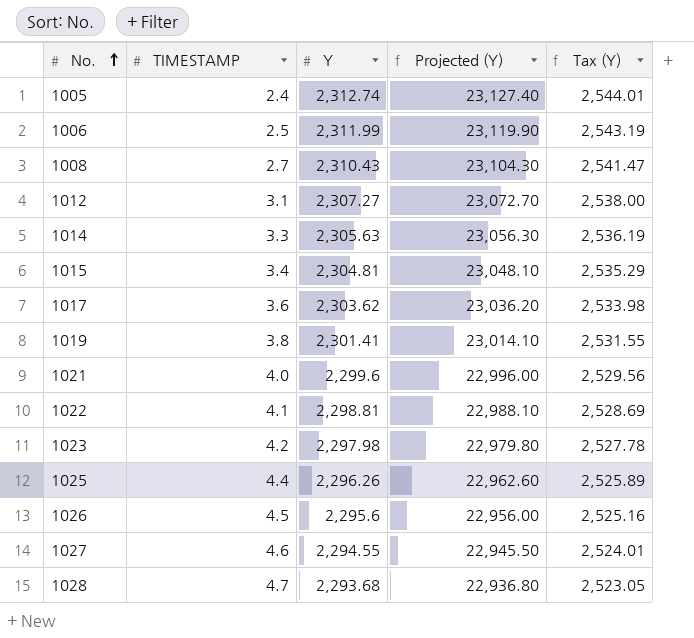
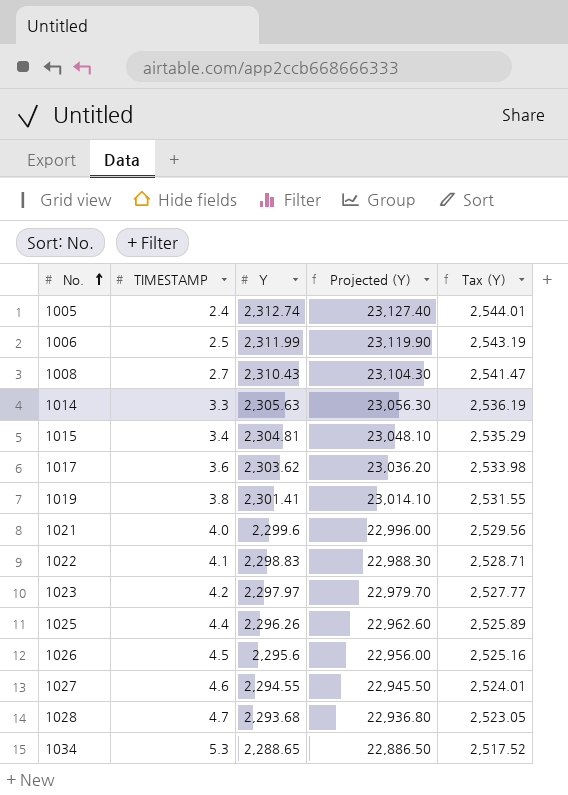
row 1012: 3.1 | 2,307.27 | 23,072.70 | 2,538.00 -> none
1022 | Y: 2,298.81 -> 2,298.83
1022 | Projected (Y): 22,988.10 -> 22,988.30
1022 | Tax (Y): 2,528.69 -> 2,528.71
1023 | Y: 2,297.98 -> 2,297.97
1023 | Projected (Y): 22,979.80 -> 22,979.70
1023 | Tax (Y): 2,527.78 -> 2,527.77
row 1034: none -> 5.3 | 2,288.65 | 22,886.50 | 2,517.52

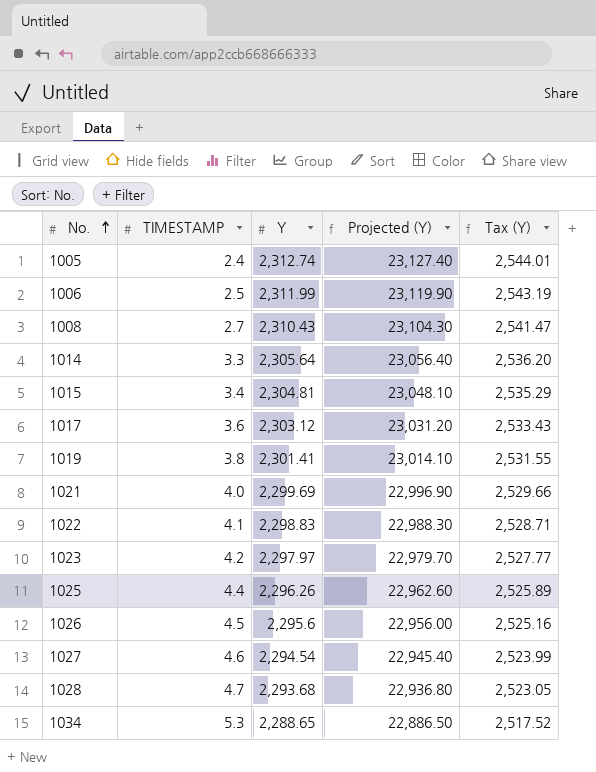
1014 | Y: 2,305.63 -> 2,305.64
1014 | Projected (Y): 23,056.30 -> 23,056.40
1014 | Tax (Y): 2,536.19 -> 2,536.20
1017 | Y: 2,303.62 -> 2,303.12
1017 | Projected (Y): 23,036.20 -> 23,031.20
1017 | Tax (Y): 2,533.98 -> 2,533.43
1021 | Y: 2,299.6 -> 2,299.69
1021 | Projected (Y): 22,996.00 -> 22,996.90
1021 | Tax (Y): 2,529.56 -> 2,529.66
1027 | Y: 2,294.55 -> 2,294.54
1027 | Projected (Y): 22,945.50 -> 22,945.40
1027 | Tax (Y): 2,524.01 -> 2,523.99

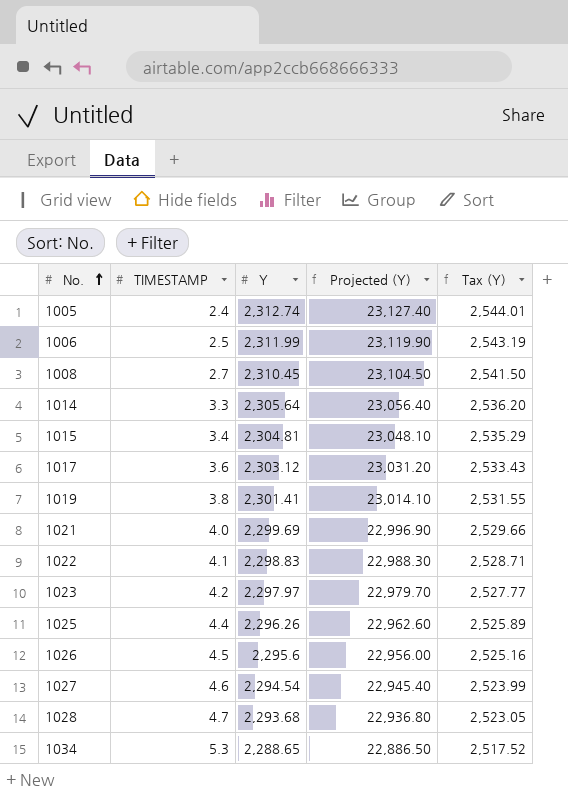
1008 | Y: 2,310.43 -> 2,310.45
1008 | Projected (Y): 23,104.30 -> 23,104.50
1008 | Tax (Y): 2,541.47 -> 2,541.50

